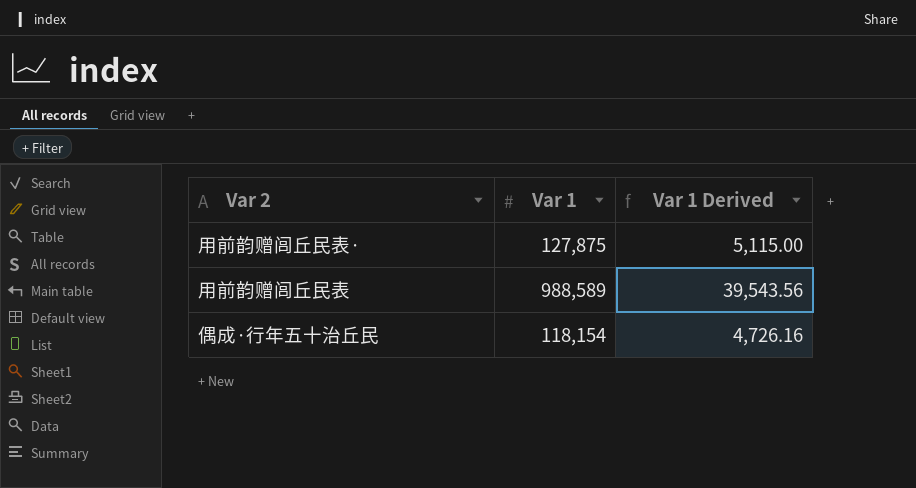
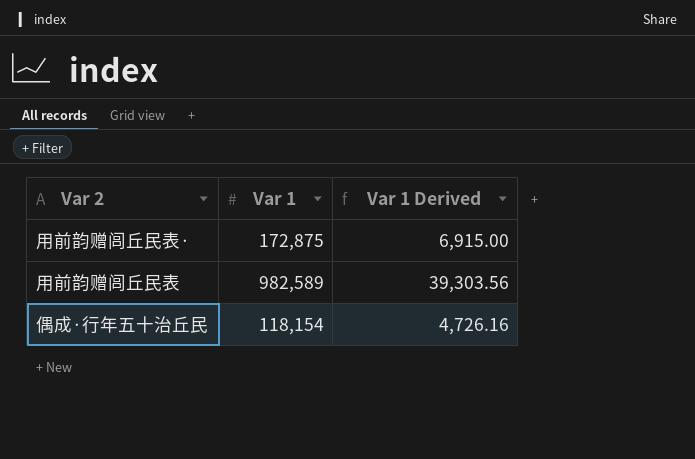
用前韵赠闾丘民表· | Var 1: 127,875 -> 172,875
用前韵赠闾丘民表· | Var 1 Derived: 5,115.00 -> 6,915.00
用前韵赠闾丘民表 | Var 1: 988,589 -> 982,589
用前韵赠闾丘民表 | Var 1 Derived: 39,543.56 -> 39,303.56

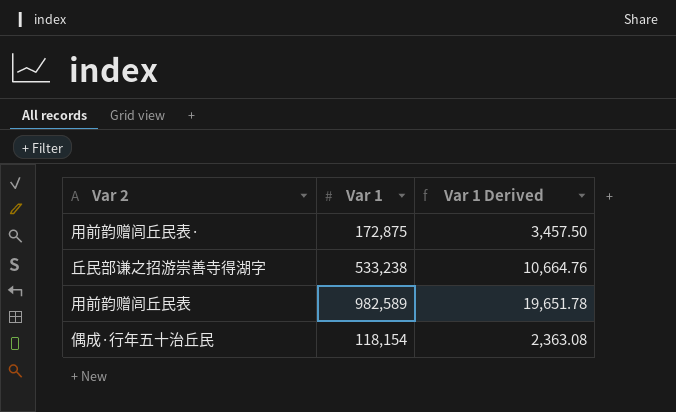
column Var 1 Derived | formula: [Var 1] * 0.04 -> [Var 1] * 0.02
row 丘民部谦之招游崇善寺得湖字: none -> 533,238 | 10,664.76

